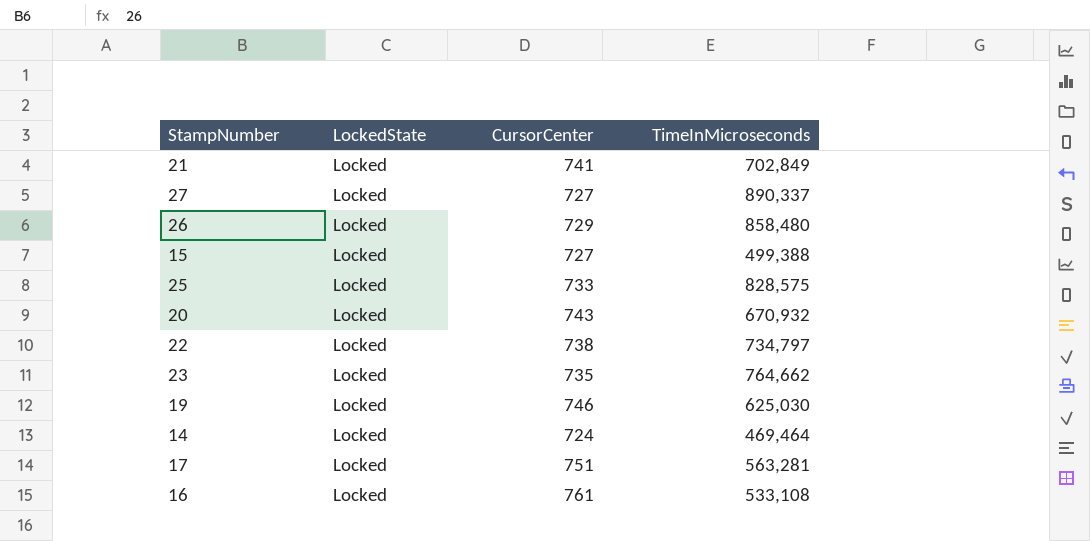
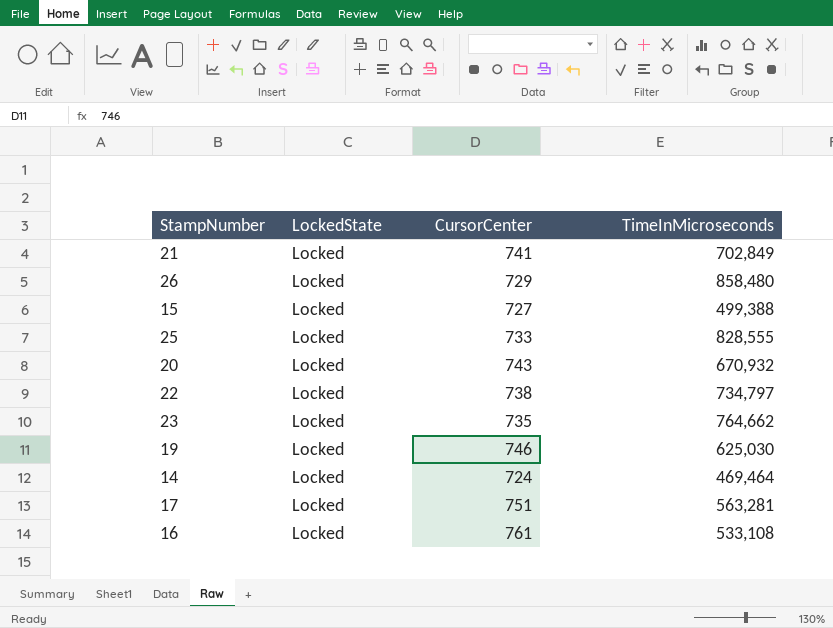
row 27: Locked | 727 | 890,337 -> none
25 | TimeInMicroseconds: 828,575 -> 828,555

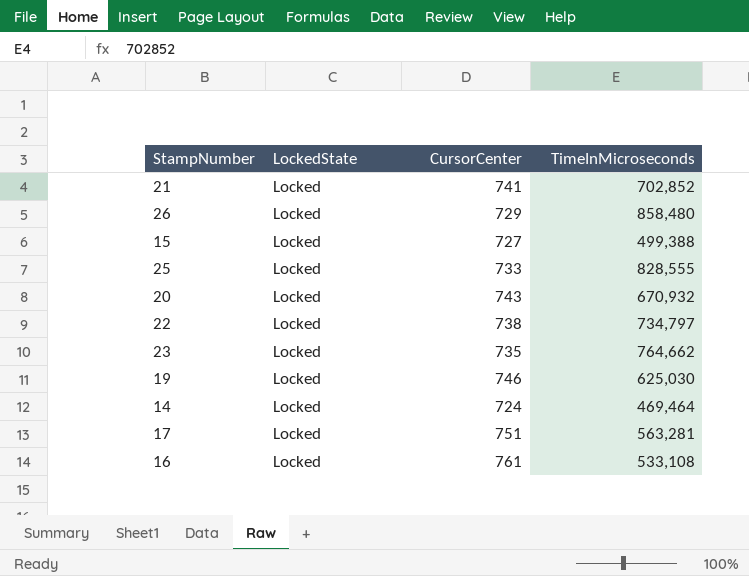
21 | TimeInMicroseconds: 702,849 -> 702,852

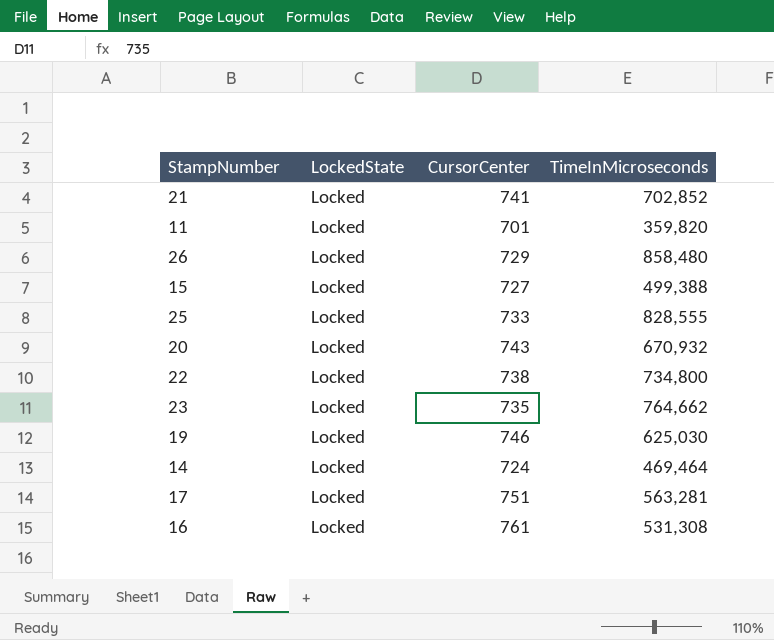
row 11: none -> Locked | 701 | 359,820
22 | TimeInMicroseconds: 734,797 -> 734,800
16 | TimeInMicroseconds: 533,108 -> 531,308

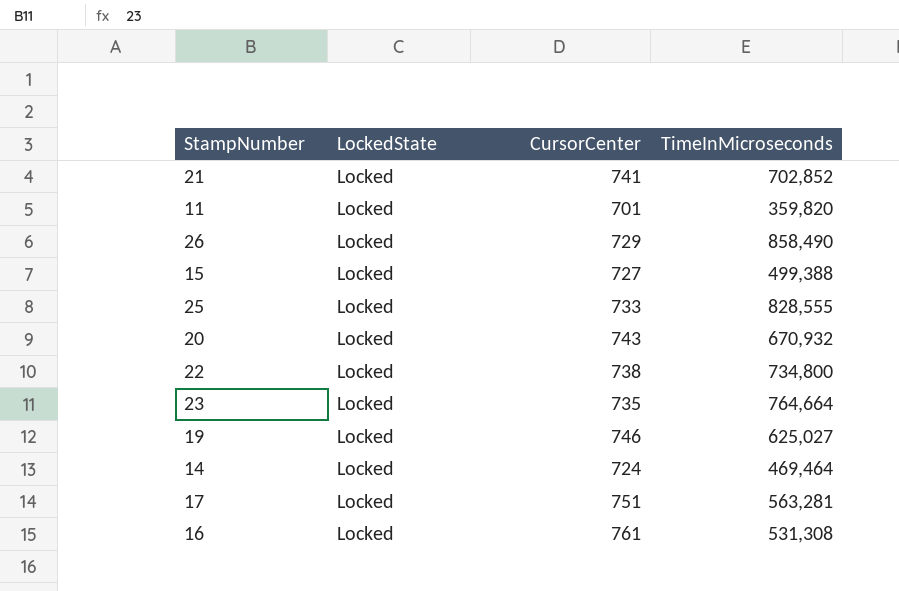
26 | TimeInMicroseconds: 858,480 -> 858,490
23 | TimeInMicroseconds: 764,662 -> 764,664
19 | TimeInMicroseconds: 625,030 -> 625,027

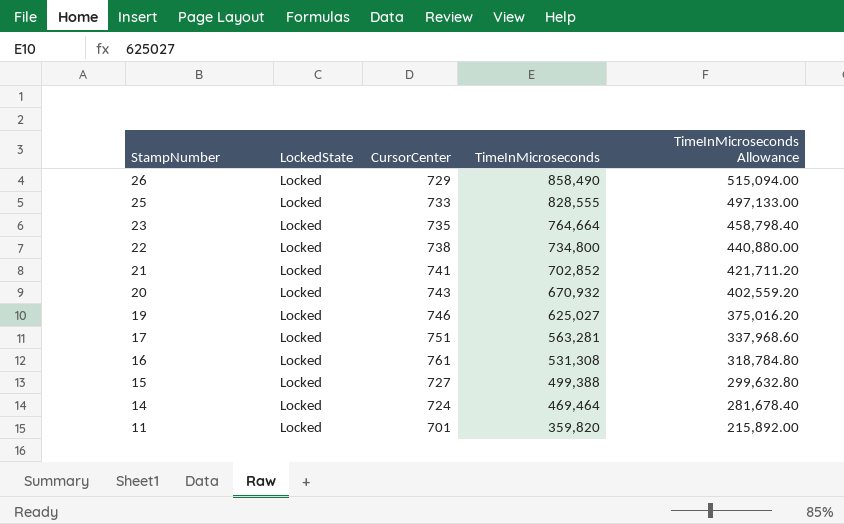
row order: none -> StampNumber descending
column TimeInMicroseconds Allowance | formula: none -> [TimeInMicroseconds] * 0.6

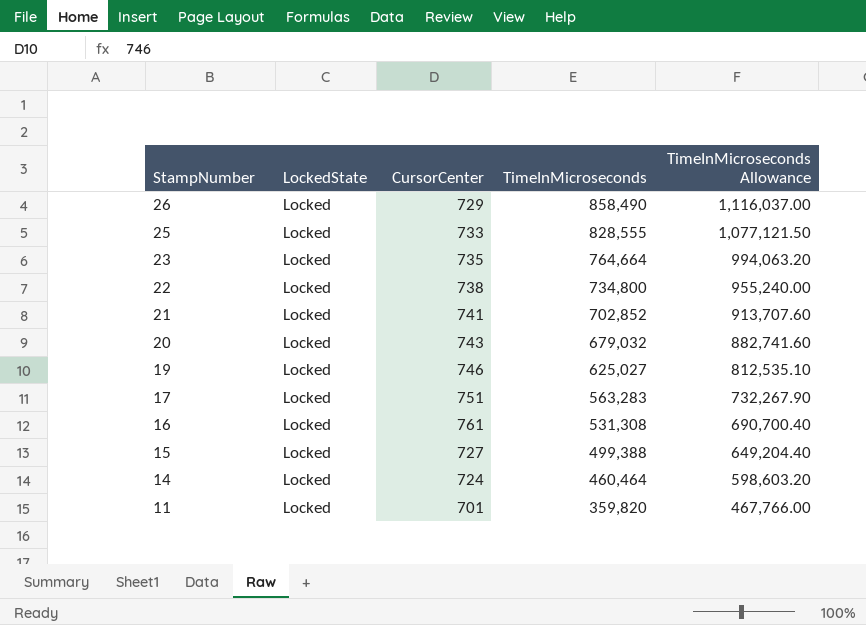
column TimeInMicroseconds Allowance | formula: [TimeInMicroseconds] * 0.6 -> [TimeInMicroseconds] * 1.3
20 | TimeInMicroseconds: 670,932 -> 679,032
17 | TimeInMicroseconds: 563,281 -> 563,283
14 | TimeInMicroseconds: 469,464 -> 460,464

